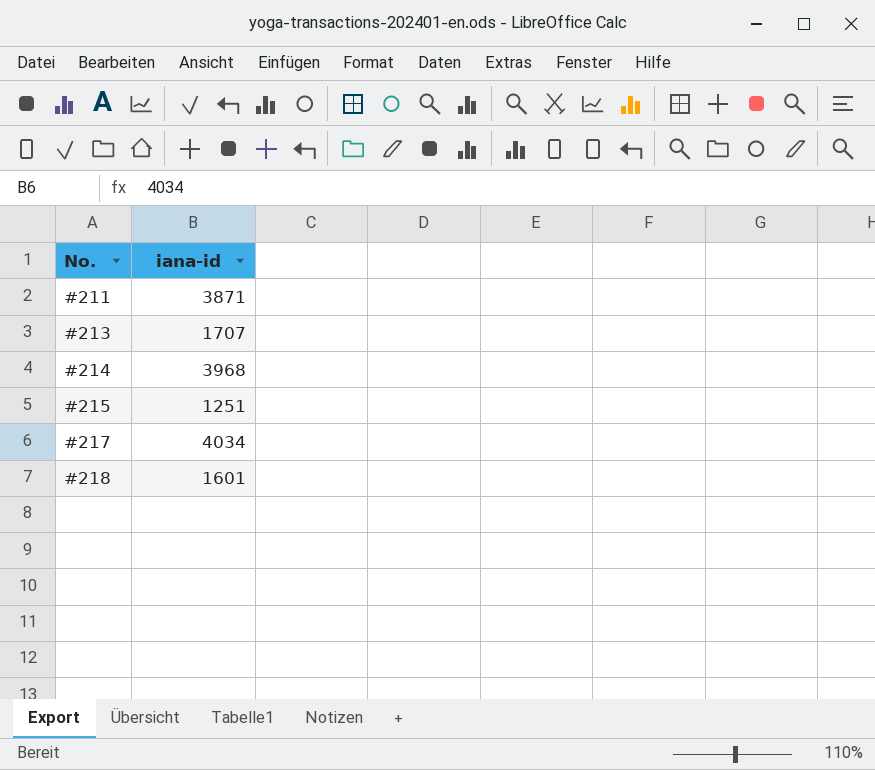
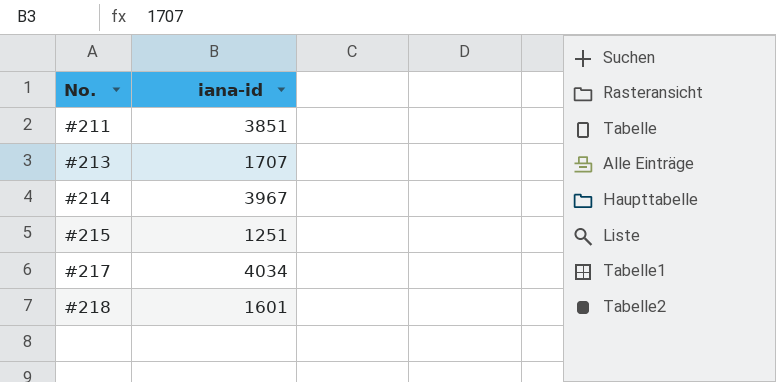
#211 | iana-id: 3871 -> 3851
#214 | iana-id: 3968 -> 3967

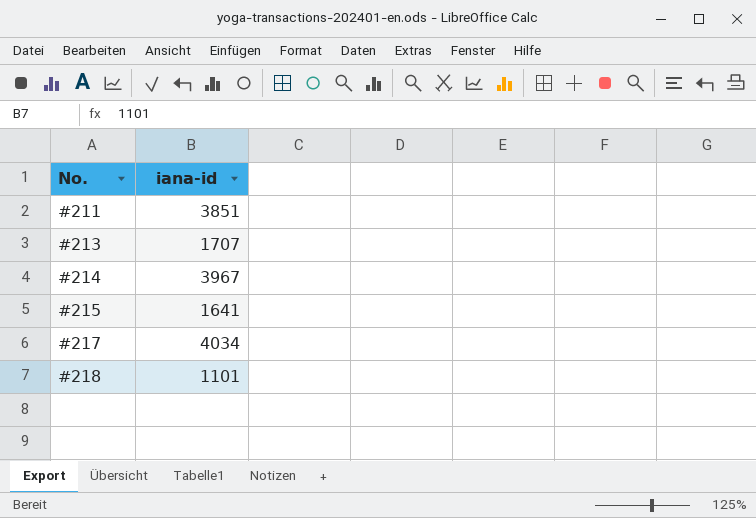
#215 | iana-id: 1251 -> 1641
#218 | iana-id: 1601 -> 1101

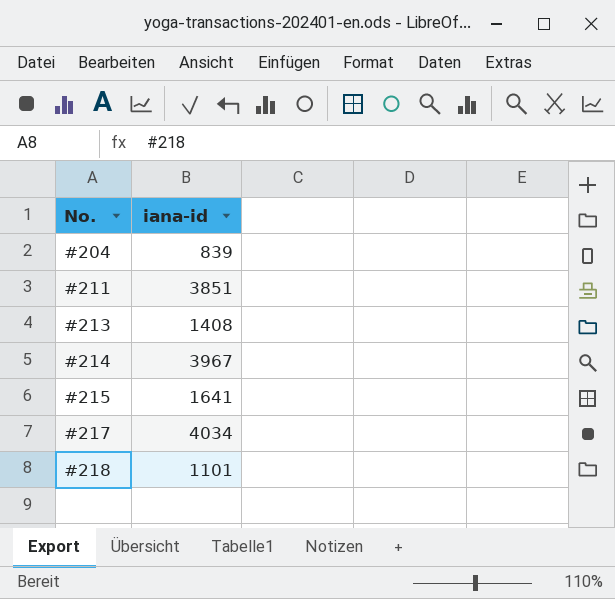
row #204: none -> 839
#213 | iana-id: 1707 -> 1408

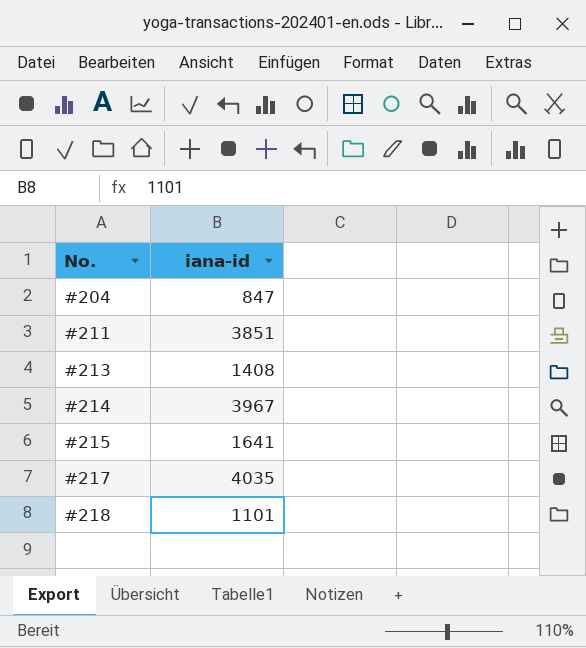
#204 | iana-id: 839 -> 847
#217 | iana-id: 4034 -> 4035

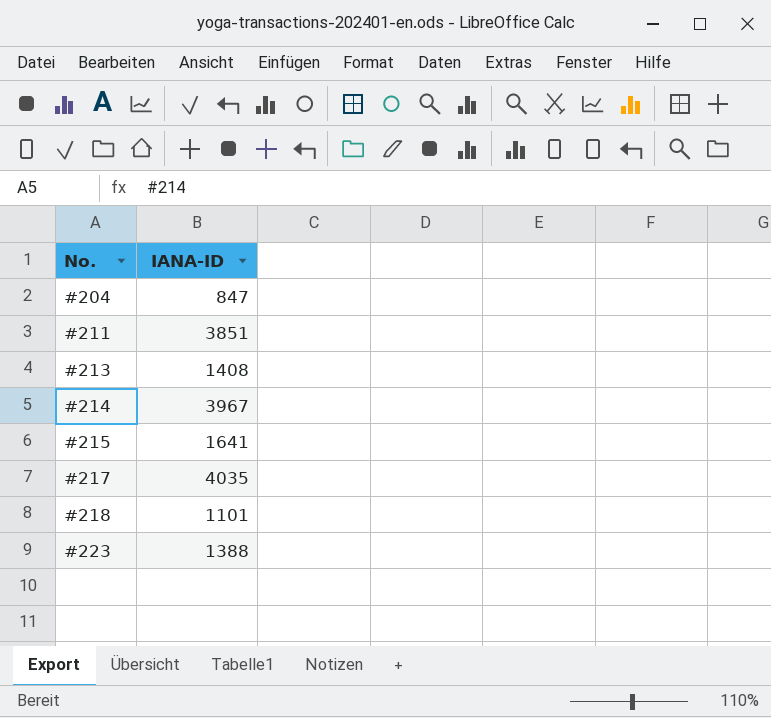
column name: iana-id -> IANA-ID
row #223: none -> 1388

